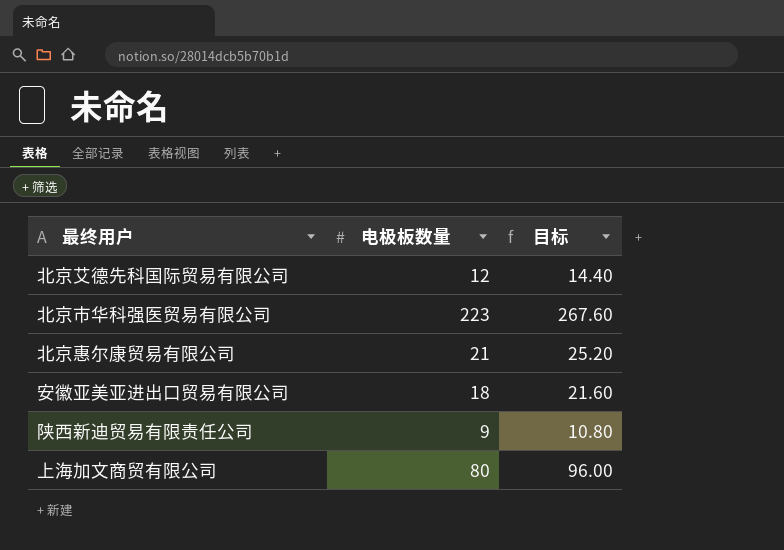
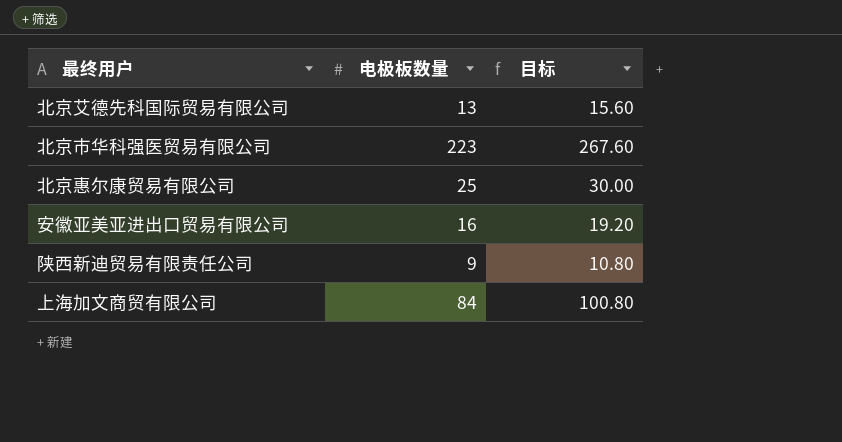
北京艾德先科国际贸易有限公司 | 电极板数量: 12 -> 13
北京艾德先科国际贸易有限公司 | 目标: 14.40 -> 15.60
北京惠尔康贸易有限公司 | 电极板数量: 21 -> 25
北京惠尔康贸易有限公司 | 目标: 25.20 -> 30.00
安徽亚美亚进出口贸易有限公司 | 电极板数量: 18 -> 16
安徽亚美亚进出口贸易有限公司 | 目标: 21.60 -> 19.20
上海加文商贸有限公司 | 电极板数量: 80 -> 84
上海加文商贸有限公司 | 目标: 96.00 -> 100.80

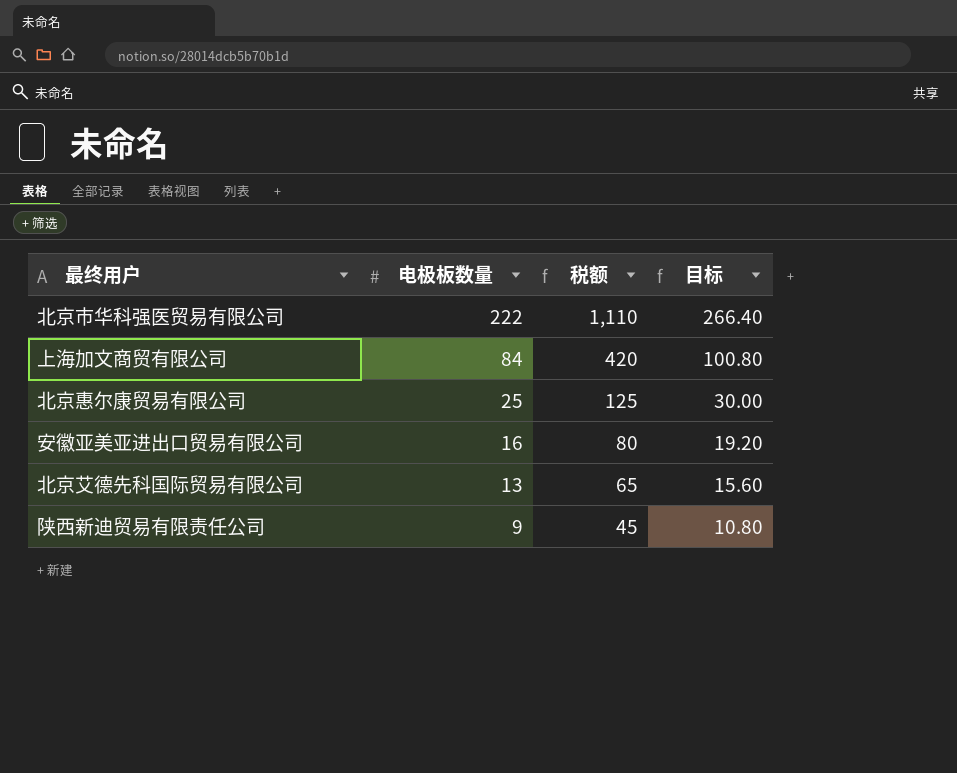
row order: none -> 电极板数量 descending
column 税额 | formula: none -> [电极板数量] * 5
北京市华科强医贸易有限公司 | 电极板数量: 223 -> 222
北京市华科强医贸易有限公司 | 目标: 267.60 -> 266.40

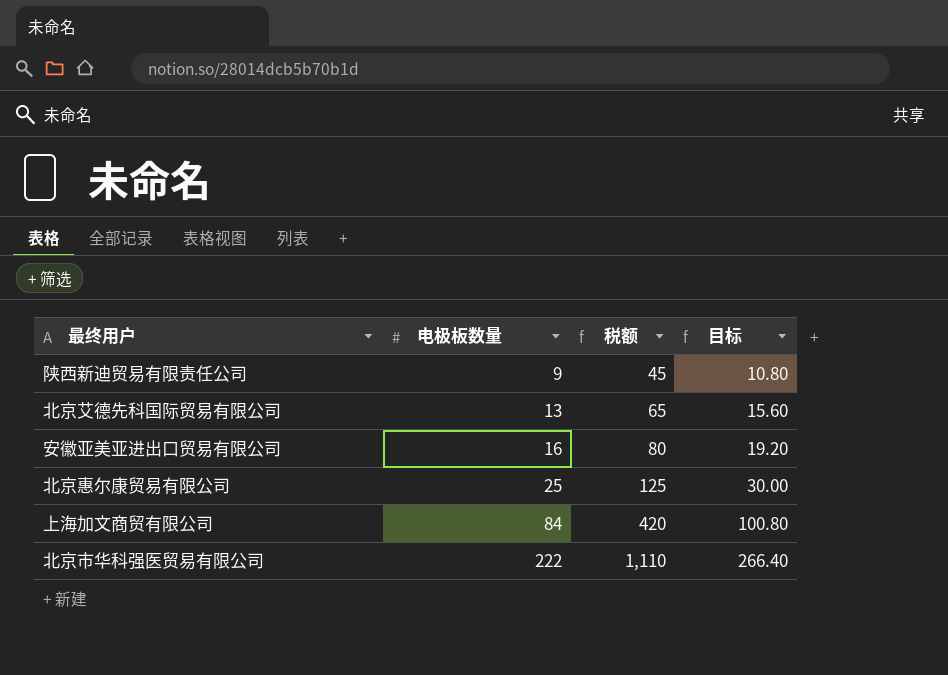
row order: 电极板数量 descending -> 电极板数量 ascending

